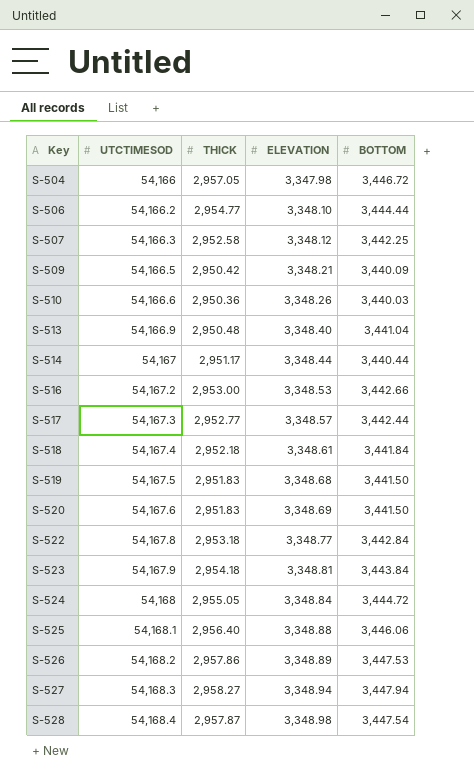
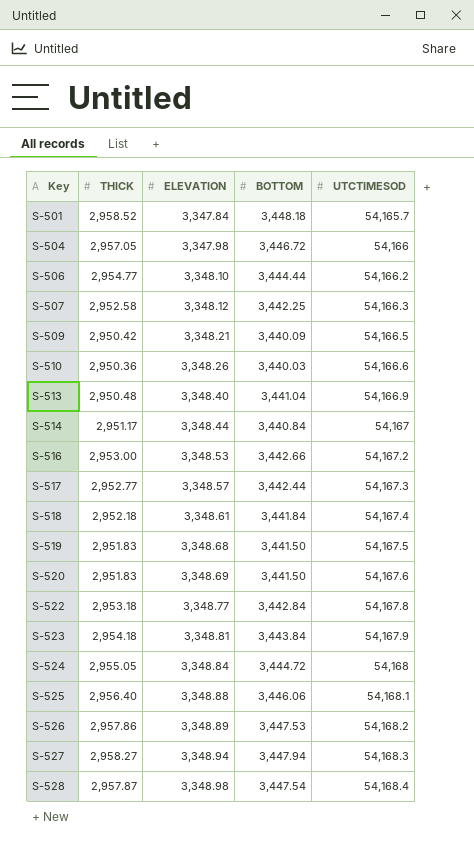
column UTCTIMESOD | position: 2 -> 5
row S-501: none -> 2,958.52 | 3,347.84 | 3,448.18 | 54,165.7
S-514 | BOTTOM: 3,440.44 -> 3,440.84

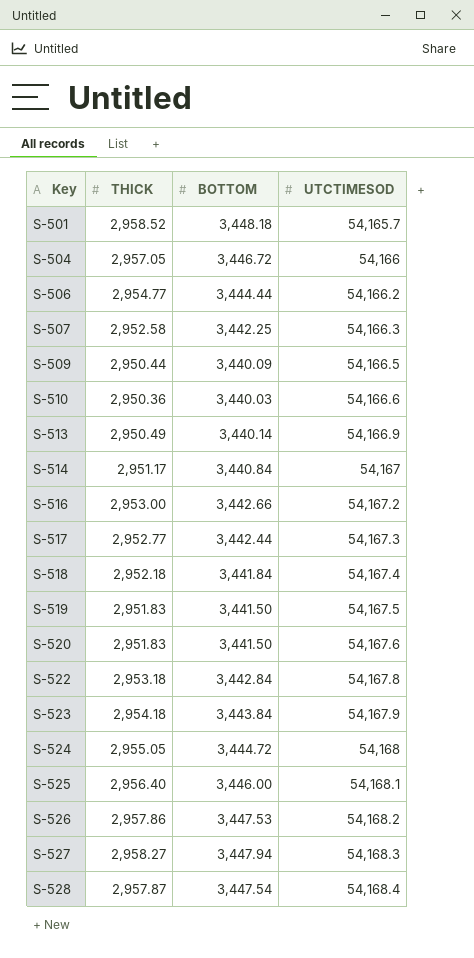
column ELEVATION | position: 3 -> none
S-509 | THICK: 2,950.42 -> 2,950.44
S-513 | THICK: 2,950.48 -> 2,950.49
S-513 | BOTTOM: 3,441.04 -> 3,440.14
S-525 | BOTTOM: 3,446.06 -> 3,446.00

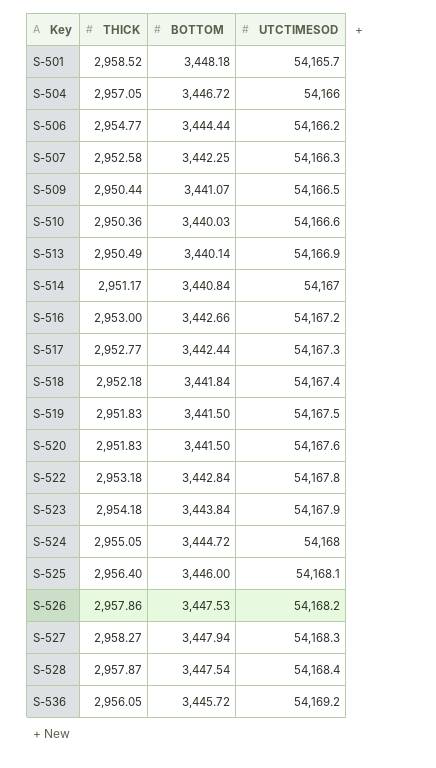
S-509 | BOTTOM: 3,440.09 -> 3,441.07
row S-536: none -> 2,956.05 | 3,445.72 | 54,169.2

